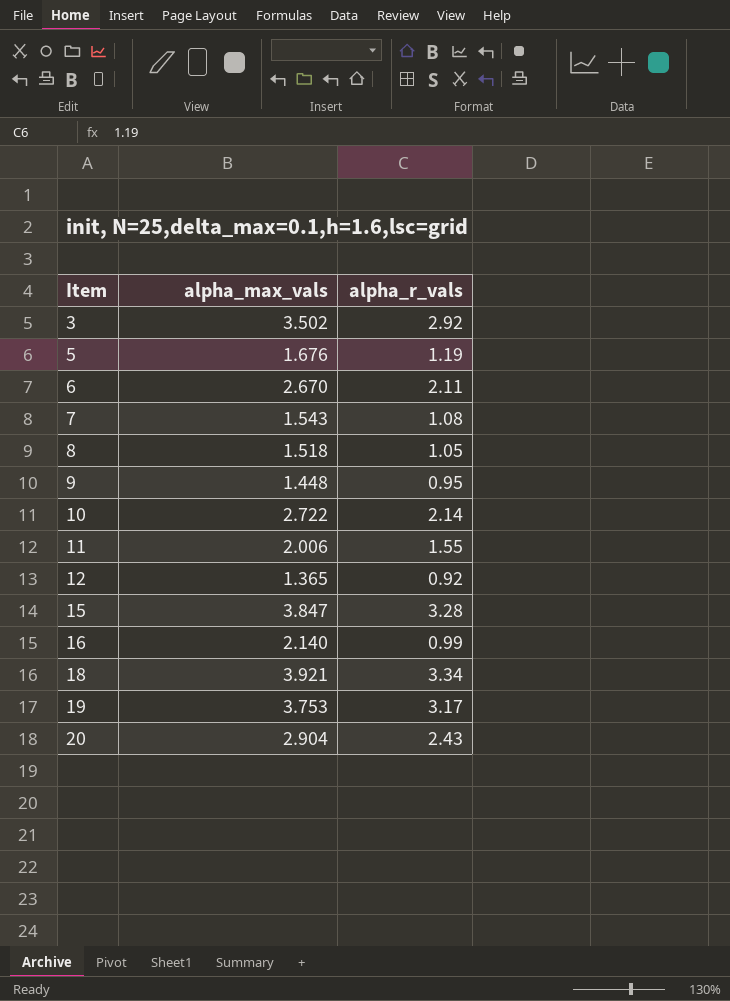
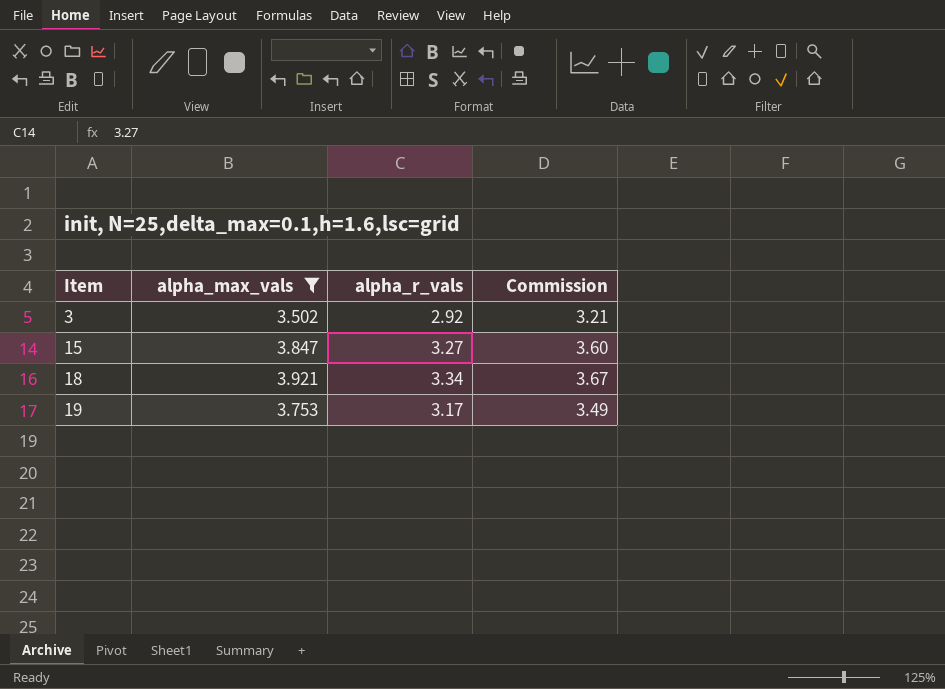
filter: none -> alpha_max_vals >= 3.502
column Commission | formula: none -> [alpha_r_vals] * 1.1
15 | alpha_r_vals: 3.28 -> 3.27

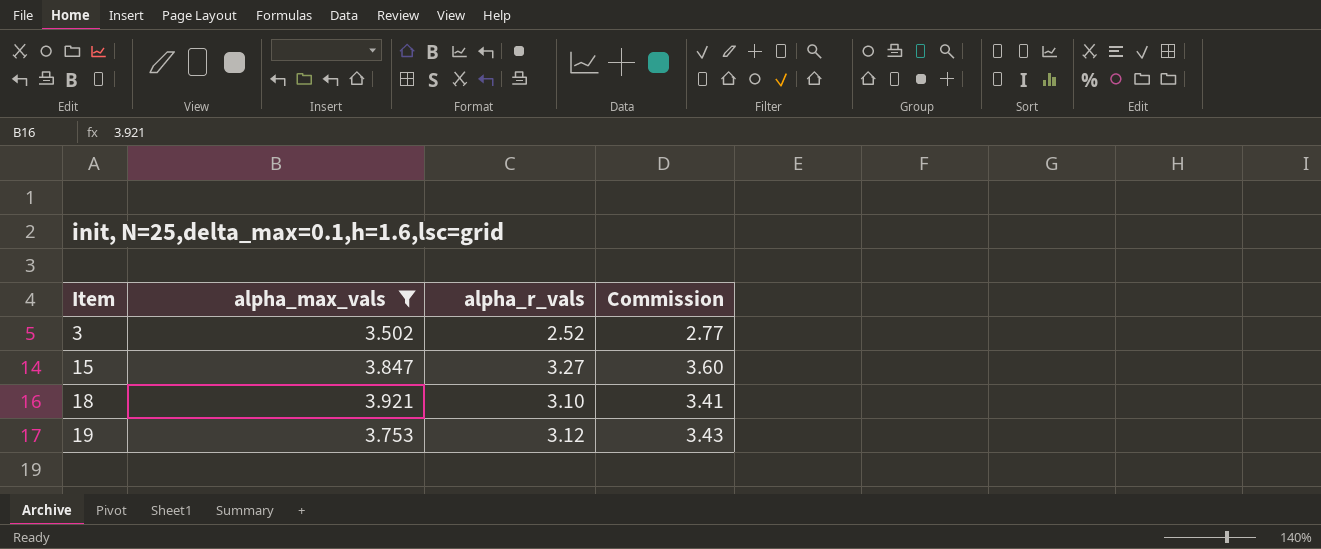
3 | alpha_r_vals: 2.92 -> 2.52
3 | Commission: 3.21 -> 2.77
18 | alpha_r_vals: 3.34 -> 3.10
18 | Commission: 3.67 -> 3.41
19 | alpha_r_vals: 3.17 -> 3.12
19 | Commission: 3.49 -> 3.43

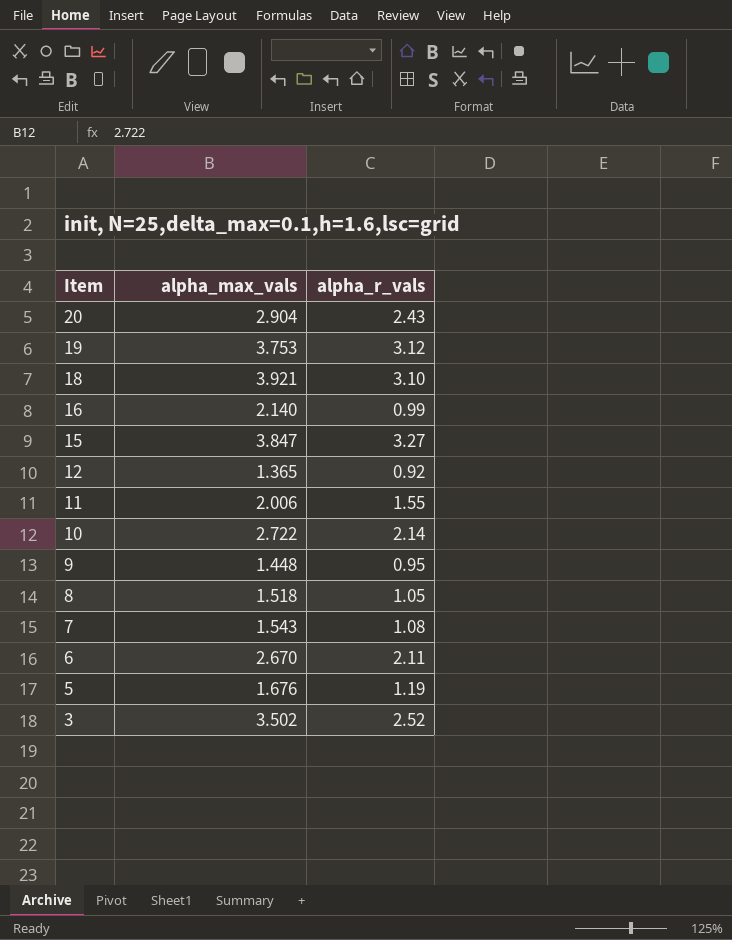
filter: alpha_max_vals >= 3.502 -> none
row order: Item ascending -> Item descending
column Commission | formula: [alpha_r_vals] * 1.1 -> none

